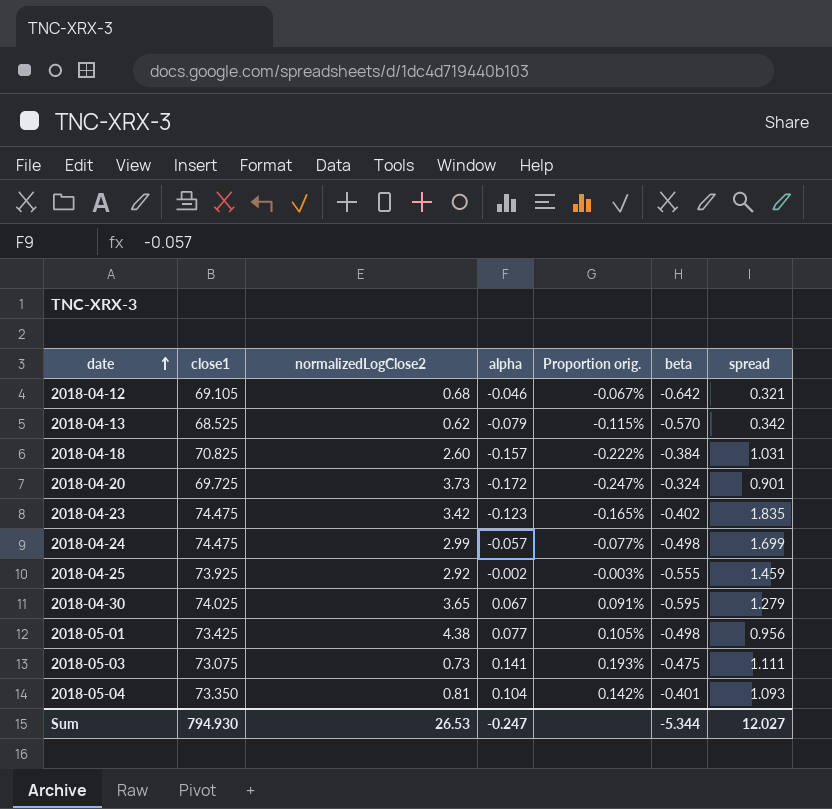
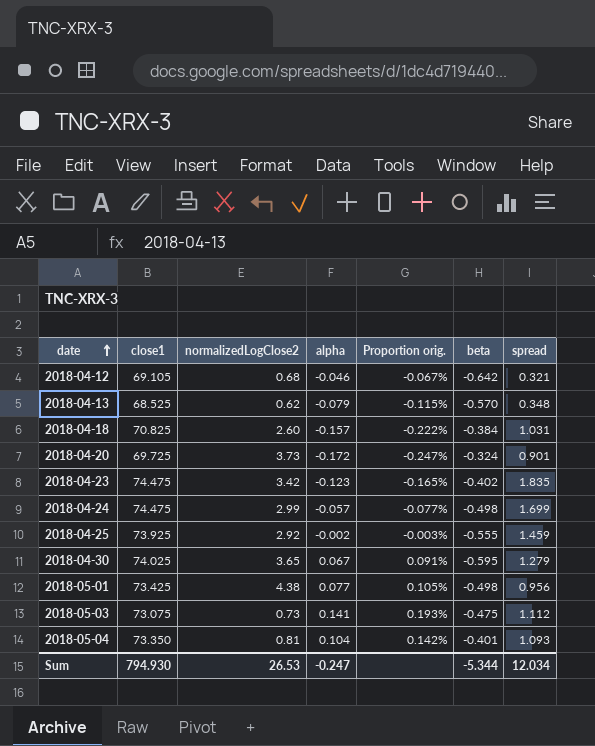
2018-04-13 | spread: 0.342 -> 0.348
2018-05-03 | spread: 1.111 -> 1.112
Sum | spread: 12.027 -> 12.034

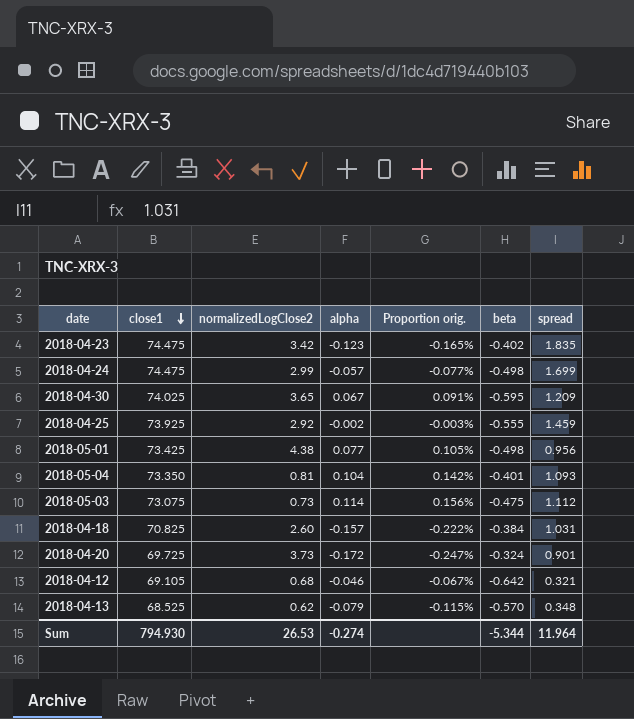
row order: date ascending -> close1 descending
2018-04-30 | spread: 1.279 -> 1.209
2018-05-03 | alpha: 0.141 -> 0.114
2018-05-03 | Proportion orig.: 0.193% -> 0.156%
Sum | alpha: -0.247 -> -0.274
Sum | spread: 12.034 -> 11.964

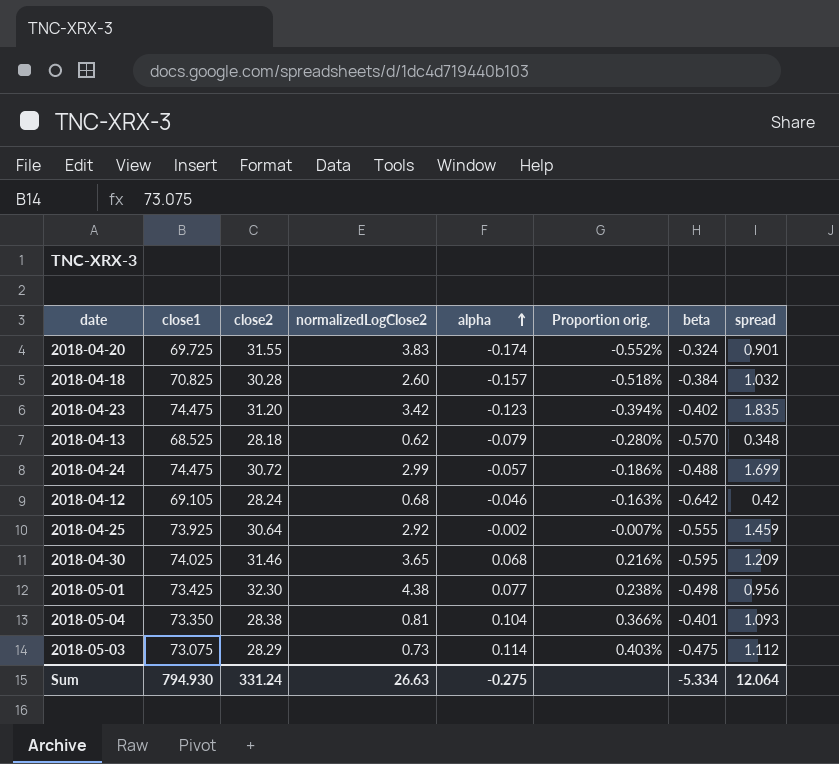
row order: close1 descending -> alpha ascending
column close2 | position: none -> 3
column Proportion orig. | formula: [alpha] / [close1] -> [alpha] / [close2]
2018-04-20 | normalizedLogClose2: 3.73 -> 3.83
2018-04-20 | alpha: -0.172 -> -0.174
2018-04-18 | spread: 1.031 -> 1.032
2018-04-24 | beta: -0.498 -> -0.488
2018-04-12 | spread: 0.321 -> 0.42
2018-04-30 | alpha: 0.067 -> 0.068
Sum | normalizedLogClose2: 26.53 -> 26.63
Sum | alpha: -0.274 -> -0.275
Sum | beta: -5.344 -> -5.334
Sum | spread: 11.964 -> 12.064

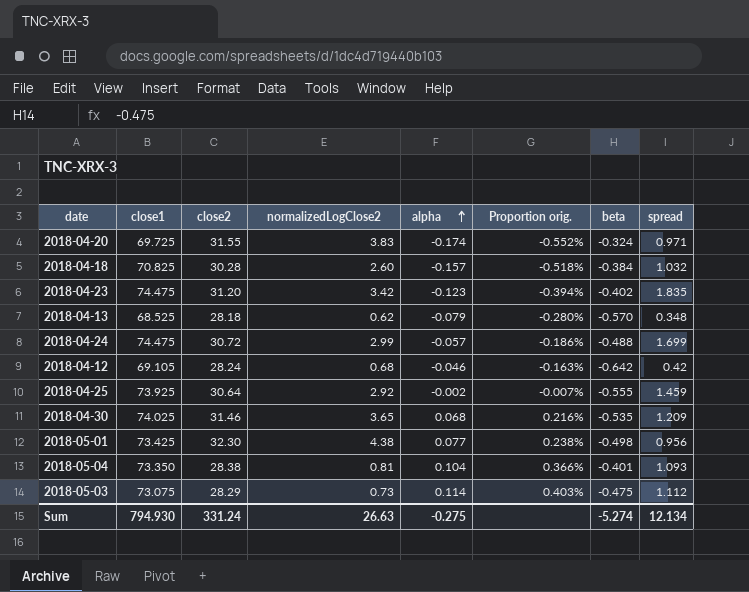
2018-04-20 | spread: 0.901 -> 0.971
2018-04-30 | beta: -0.595 -> -0.535
Sum | beta: -5.334 -> -5.274
Sum | spread: 12.064 -> 12.134

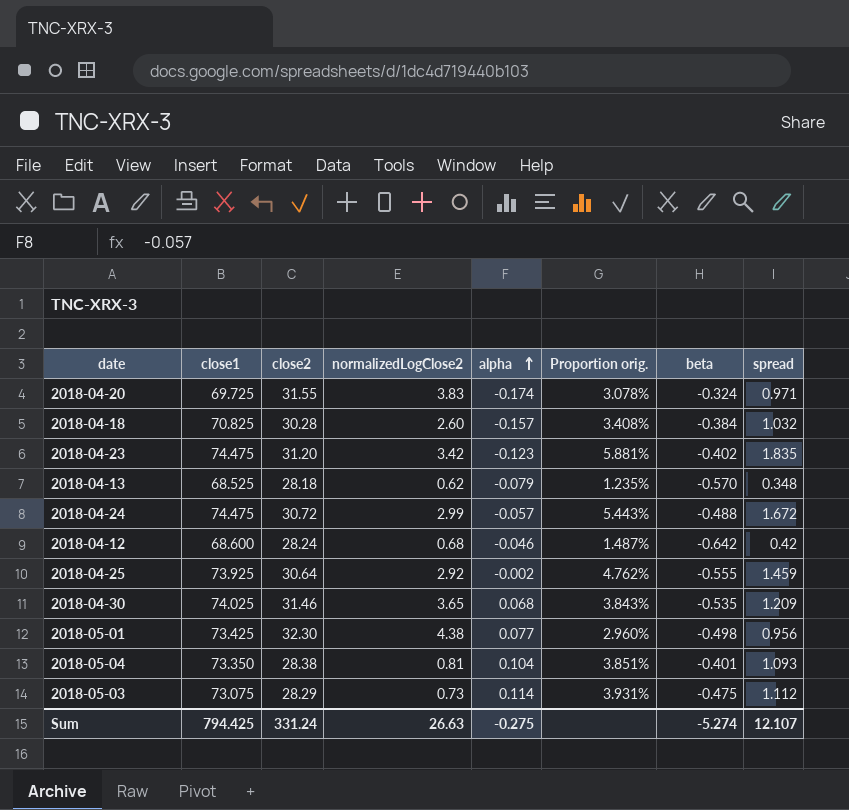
column Proportion orig. | formula: [alpha] / [close2] -> [spread] / [close2]
2018-04-24 | spread: 1.699 -> 1.672
2018-04-12 | close1: 69.105 -> 68.600
Sum | close1: 794.930 -> 794.425
Sum | spread: 12.134 -> 12.107

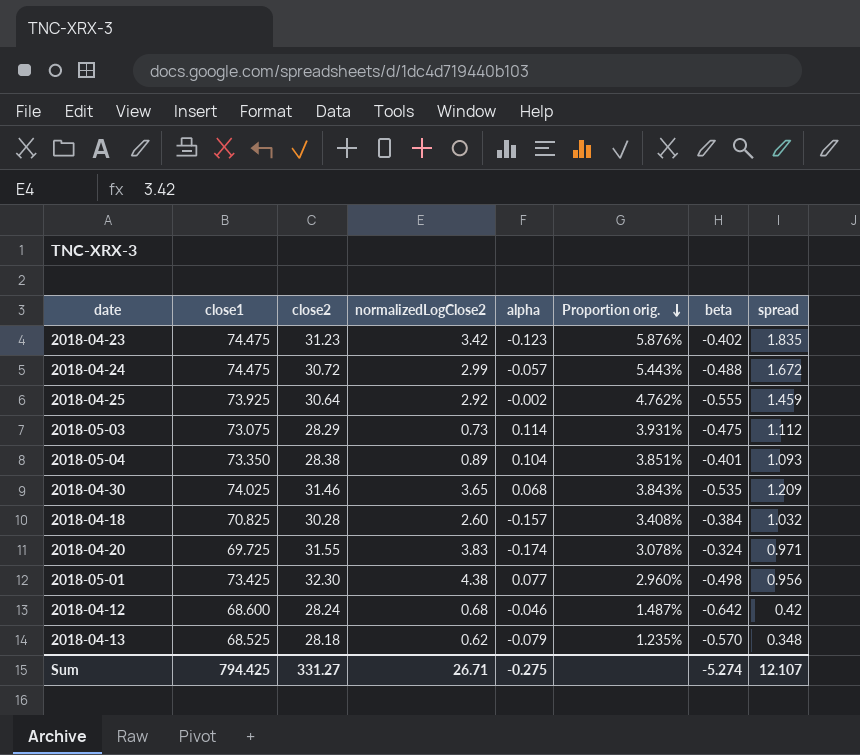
row order: alpha ascending -> Proportion orig. descending
2018-04-23 | close2: 31.20 -> 31.23
2018-04-23 | Proportion orig.: 5.881% -> 5.876%
2018-05-04 | normalizedLogClose2: 0.81 -> 0.89
Sum | close2: 331.24 -> 331.27
Sum | normalizedLogClose2: 26.63 -> 26.71

